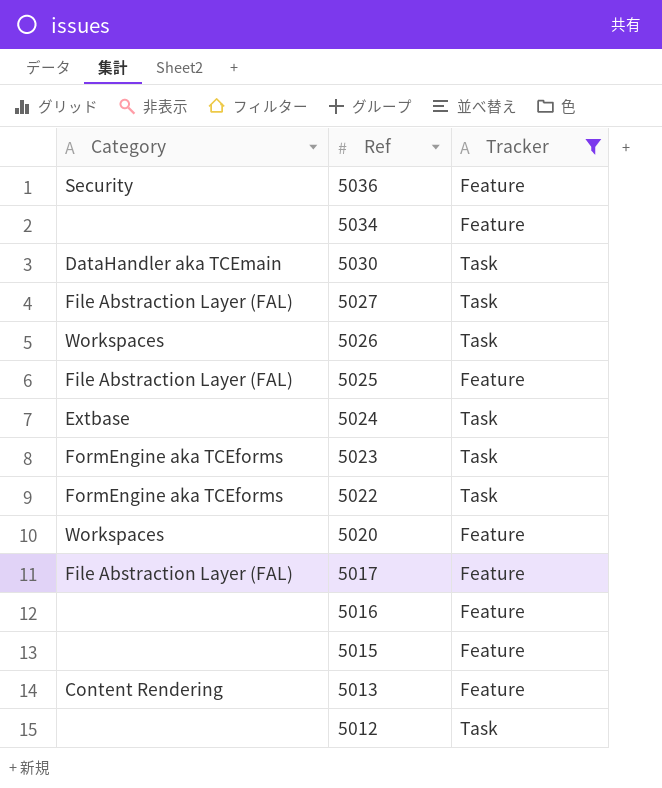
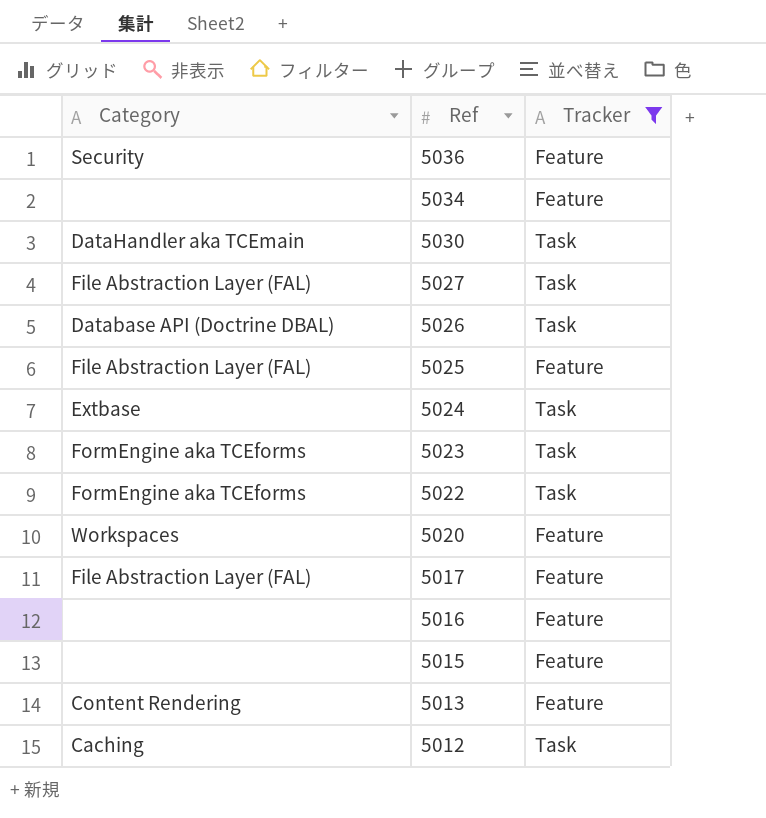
5026 | Category: Workspaces -> Database API (Doctrine DBAL)
5012 | Category: none -> Caching

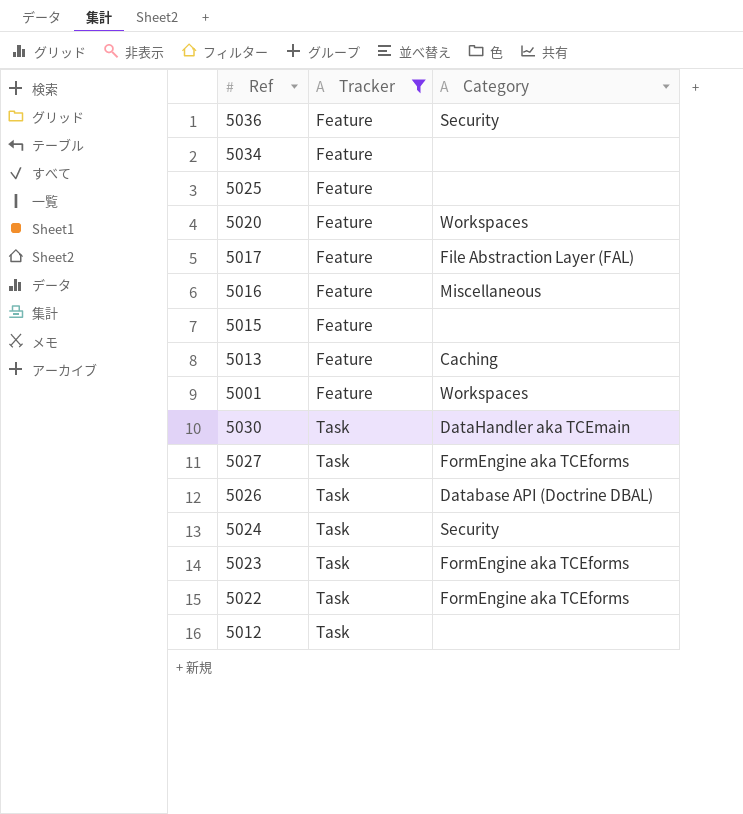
row order: Ref descending -> Tracker ascending
column Category | position: 1 -> 3
5025 | Category: File Abstraction Layer (FAL) -> none
5016 | Category: none -> Miscellaneous
5013 | Category: Content Rendering -> Caching
row 5001: none -> Feature | Workspaces
5027 | Category: File Abstraction Layer (FAL) -> FormEngine aka TCEforms
5024 | Category: Extbase -> Security
5012 | Category: Caching -> none

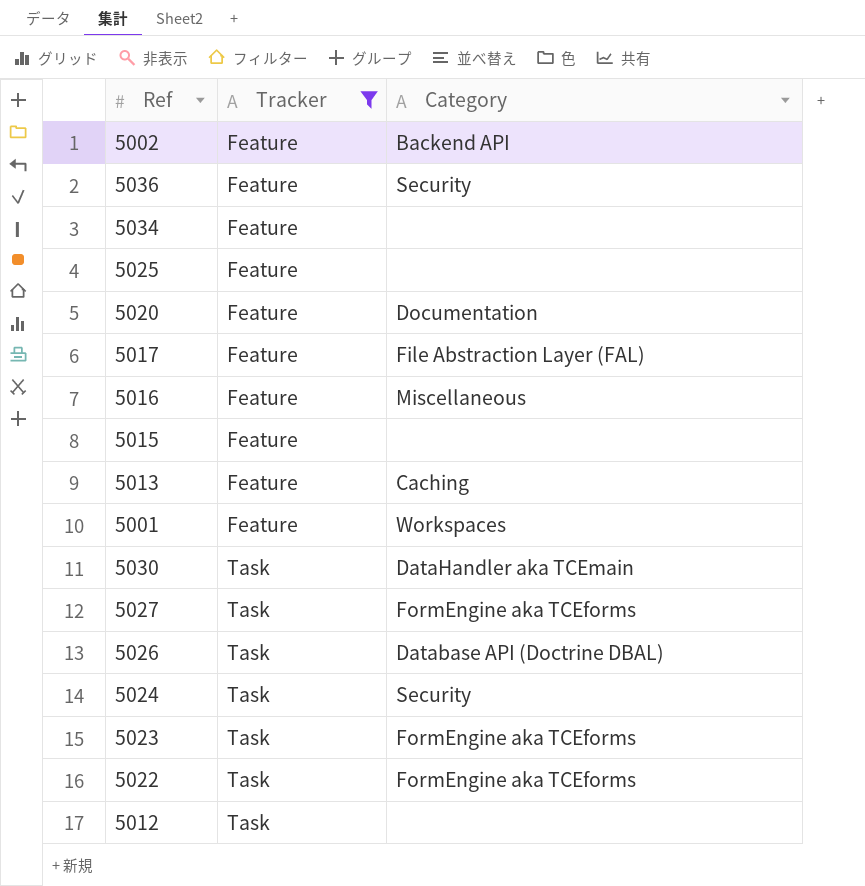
row 5002: none -> Feature | Backend API
5020 | Category: Workspaces -> Documentation

